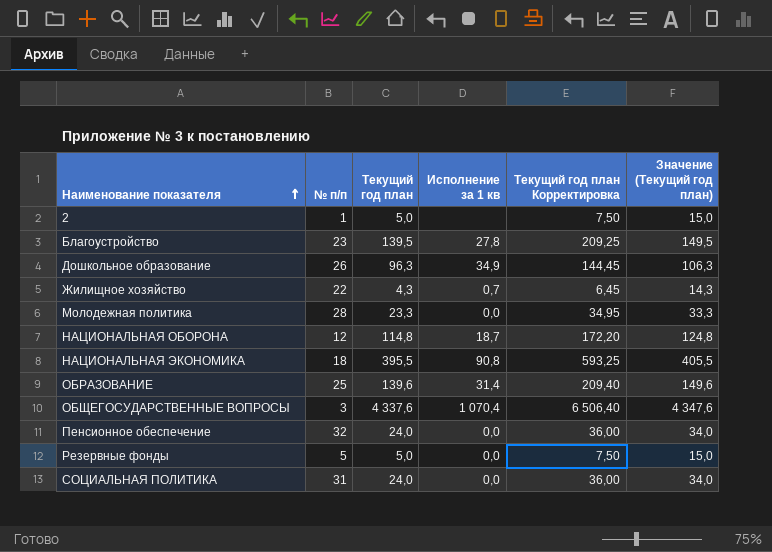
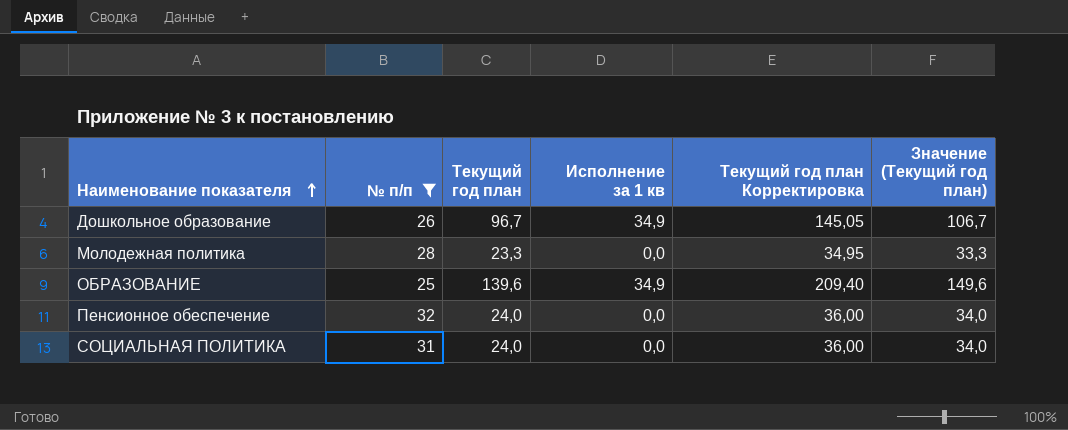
filter: none -> № п/п >= 25
Дошкольное образование | Текущий год план: 96,3 -> 96,7
Дошкольное образование | Текущий год план Корректировка: 144,45 -> 145,05
Дошкольное образование | Значение (Текущий год план): 106,3 -> 106,7
ОБРАЗОВАНИЕ | Исполнение за 1 кв: 31,4 -> 34,9

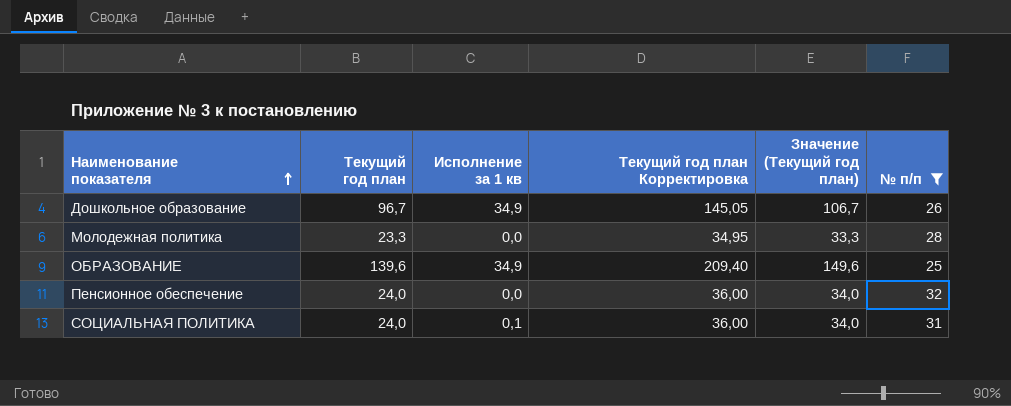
column № п/п | position: 2 -> 6
СОЦИАЛЬНАЯ ПОЛИТИКА | Исполнение за 1 кв: 0,0 -> 0,1

